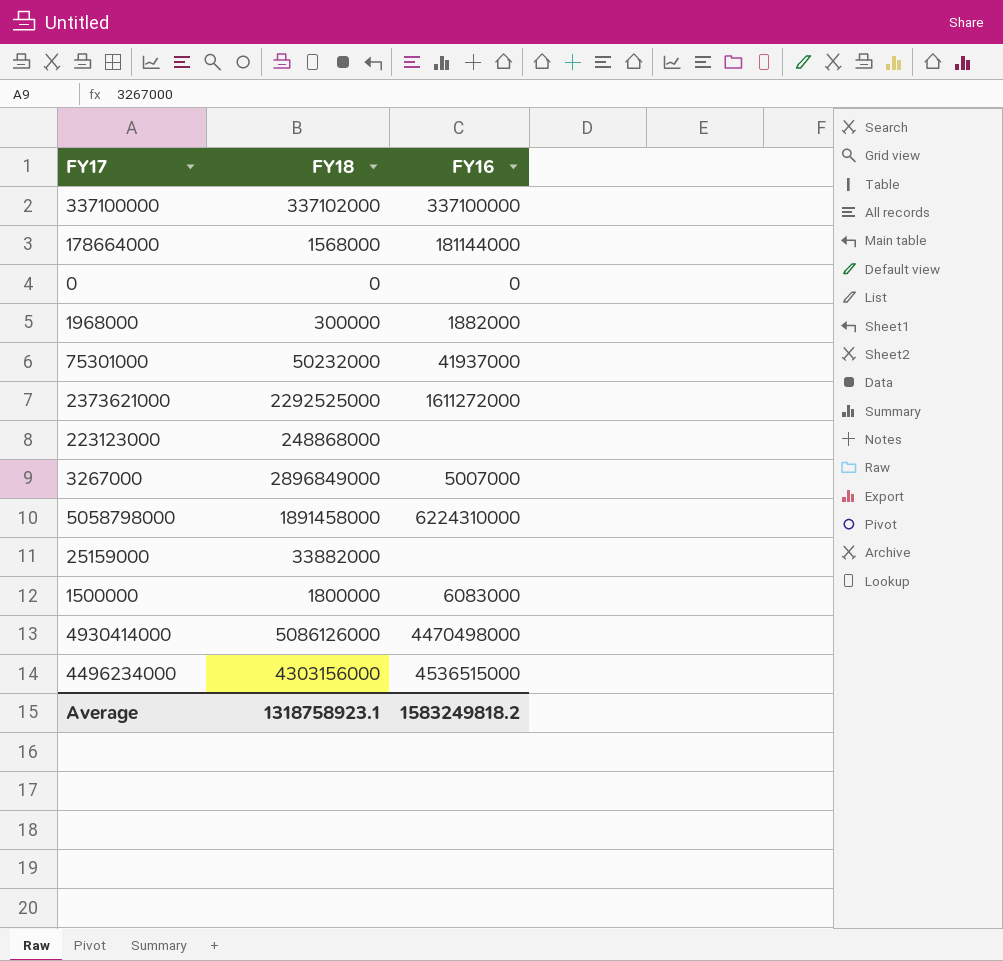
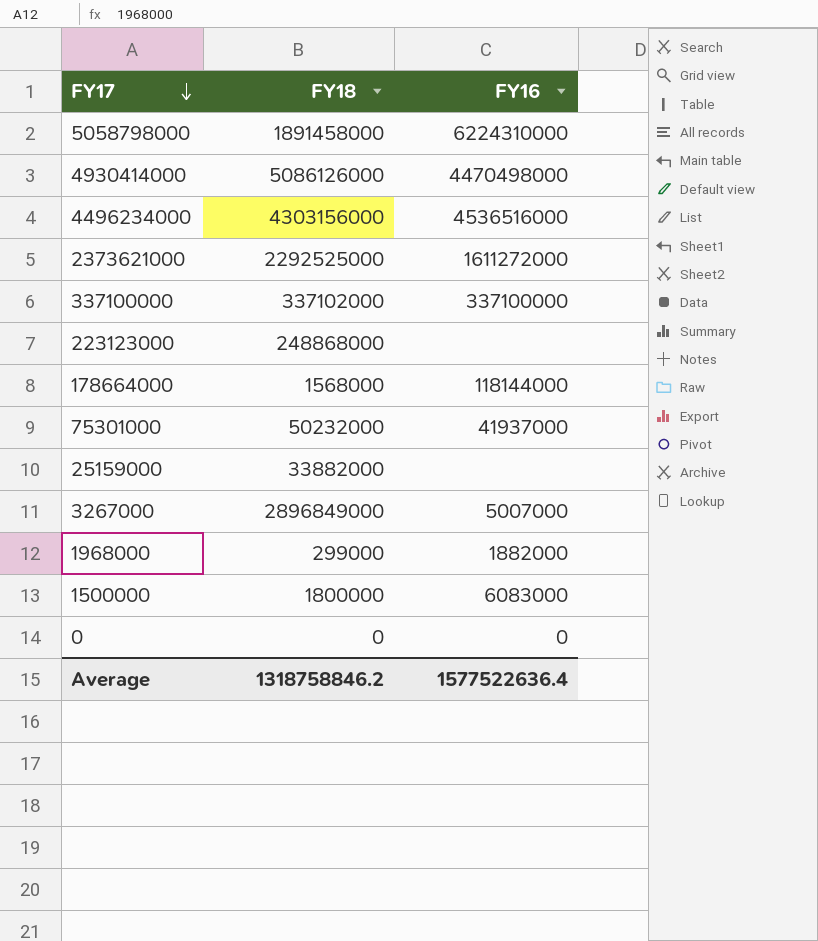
row order: none -> FY17 descending
4496234000 | FY16: 4536515000 -> 4536516000
178664000 | FY16: 181144000 -> 118144000
1968000 | FY18: 300000 -> 299000
Average | FY18: 1318758923.1 -> 1318758846.2
Average | FY16: 1583249818.2 -> 1577522636.4

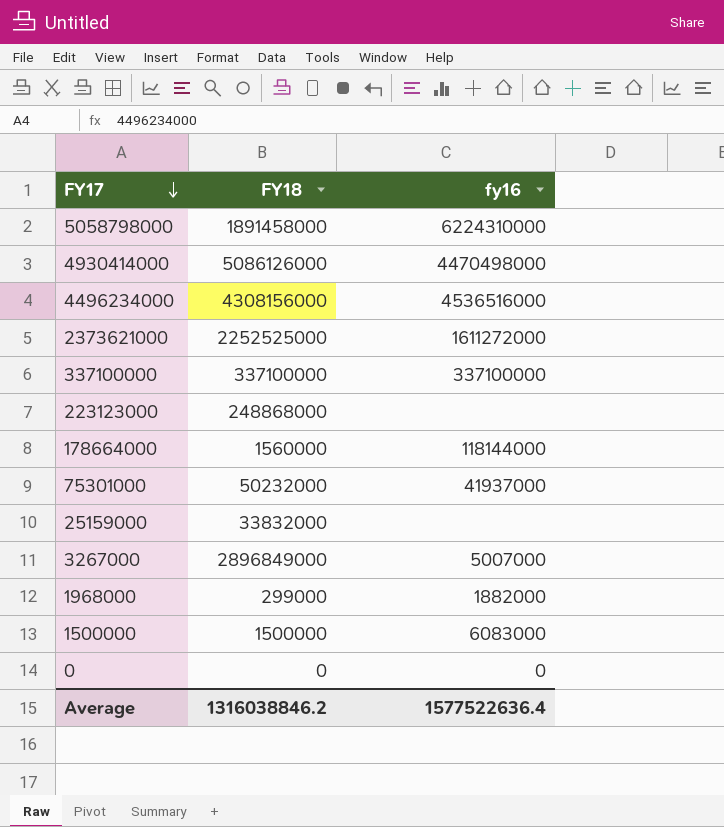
column name: FY16 -> fy16
4496234000 | FY18: 4303156000 -> 4308156000
2373621000 | FY18: 2292525000 -> 2252525000
337100000 | FY18: 337102000 -> 337100000
178664000 | FY18: 1568000 -> 1560000
25159000 | FY18: 33882000 -> 33832000
1500000 | FY18: 1800000 -> 1500000
Average | FY18: 1318758846.2 -> 1316038846.2

